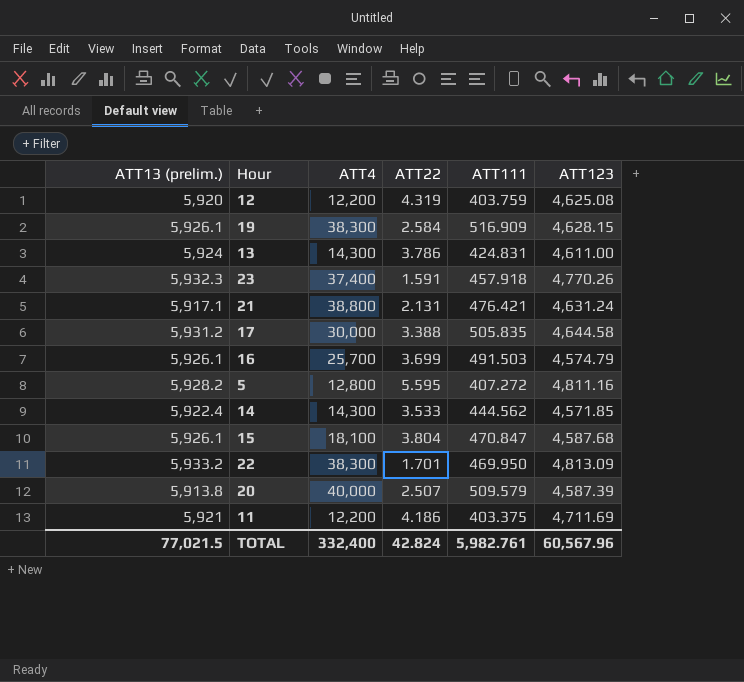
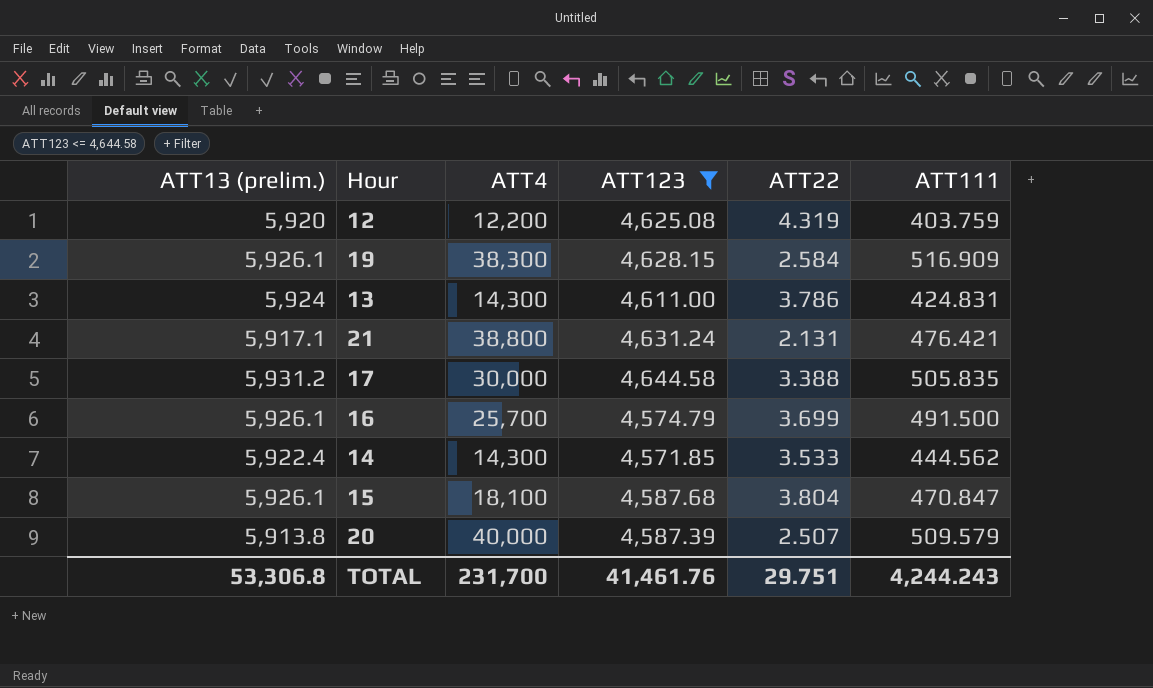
filter: none -> ATT123 <= 4,644.58
column ATT123 | position: 6 -> 4
16 | ATT111: 491.503 -> 491.500
TOTAL | ATT13 (prelim.): 77,021.5 -> 53,306.8
TOTAL | ATT4: 332,400 -> 231,700
TOTAL | ATT123: 60,567.96 -> 41,461.76
TOTAL | ATT22: 42.824 -> 29.751
TOTAL | ATT111: 5,982.761 -> 4,244.243

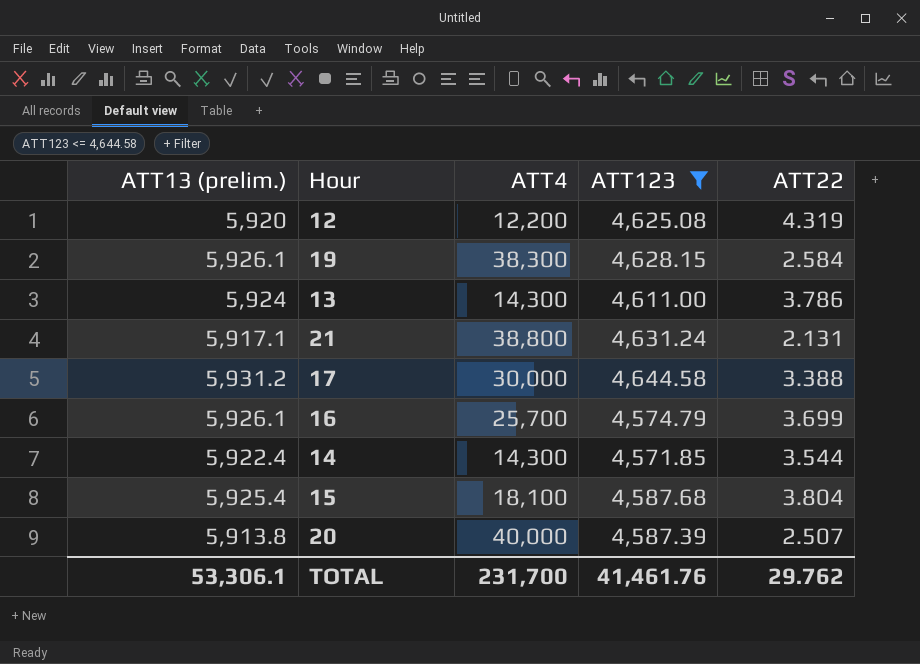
column ATT111 | position: 6 -> none
14 | ATT22: 3.533 -> 3.544
15 | ATT13 (prelim.): 5,926.1 -> 5,925.4
TOTAL | ATT13 (prelim.): 53,306.8 -> 53,306.1
TOTAL | ATT22: 29.751 -> 29.762

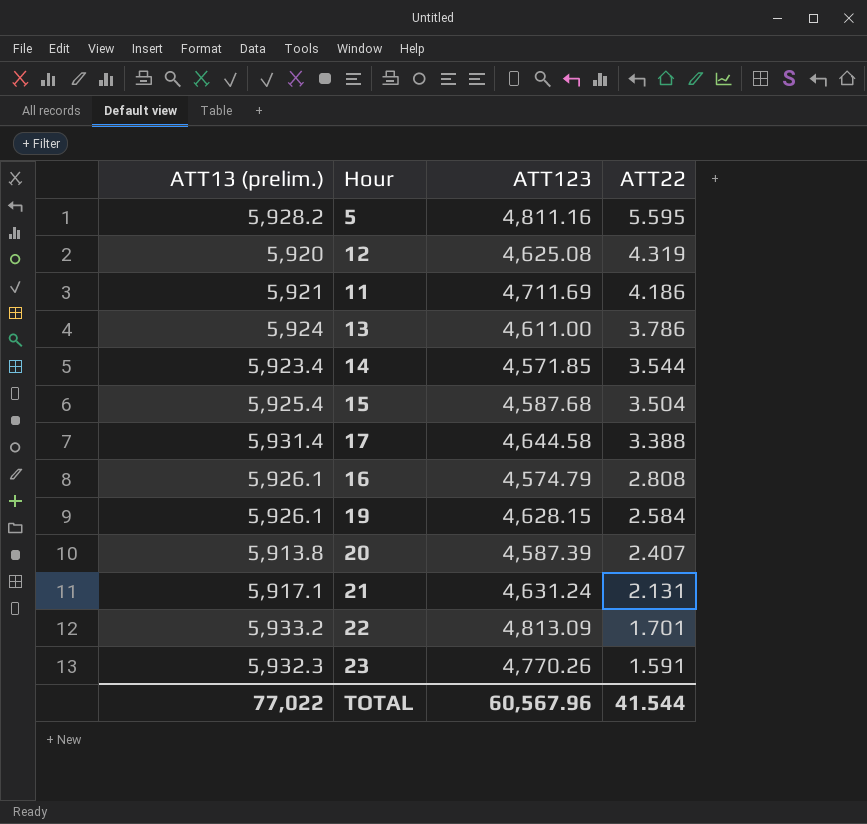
filter: ATT123 <= 4,644.58 -> none
row order: none -> ATT22 descending
column ATT4 | position: 3 -> none
14 | ATT13 (prelim.): 5,922.4 -> 5,923.4
15 | ATT22: 3.804 -> 3.504
17 | ATT13 (prelim.): 5,931.2 -> 5,931.4
16 | ATT22: 3.699 -> 2.808
20 | ATT22: 2.507 -> 2.407
TOTAL | ATT13 (prelim.): 53,306.1 -> 77,022
TOTAL | ATT123: 41,461.76 -> 60,567.96
TOTAL | ATT22: 29.762 -> 41.544

